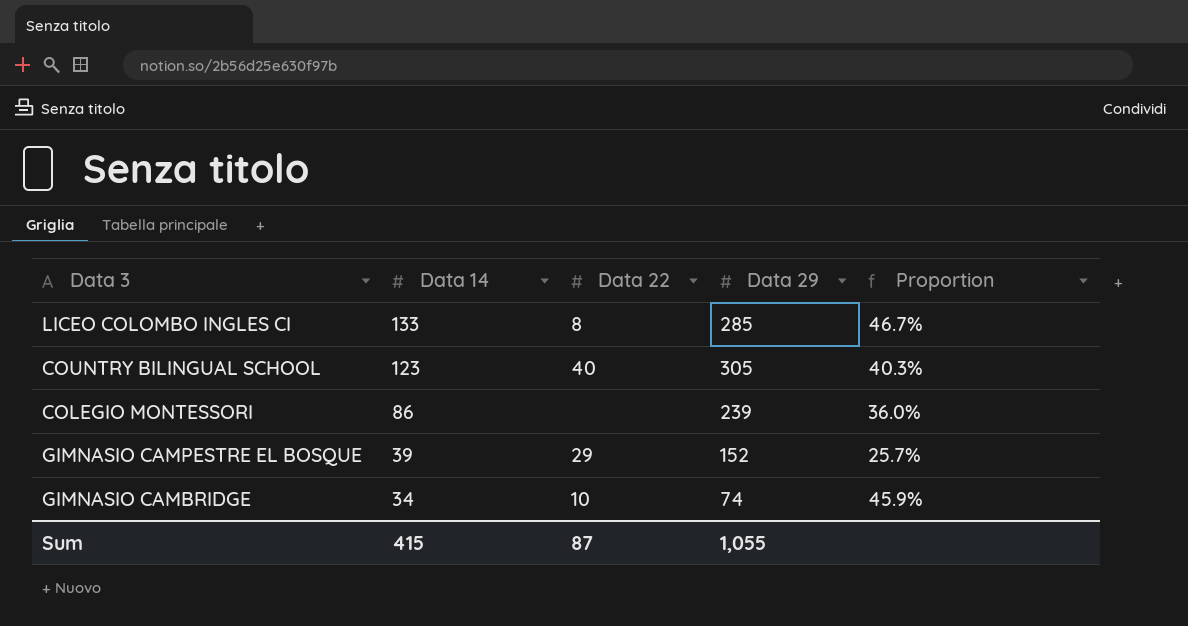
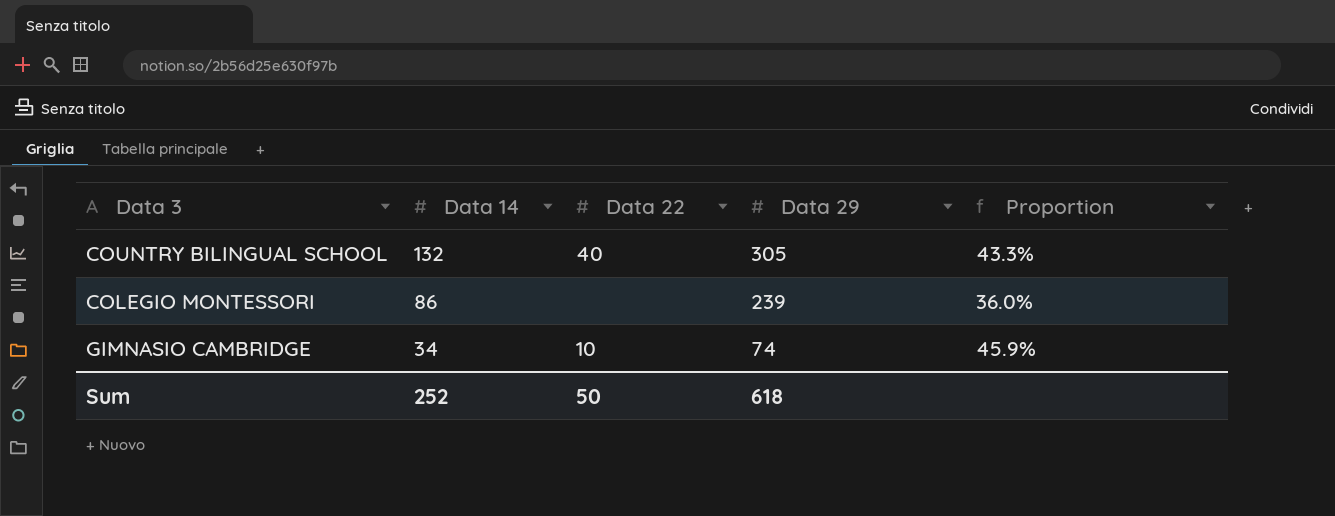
row LICEO COLOMBO INGLES CI: 133 | 8 | 285 | 46.7% -> none
row GIMNASIO CAMPESTRE EL BOSQUE: 39 | 29 | 152 | 25.7% -> none
COUNTRY BILINGUAL SCHOOL | Data 14: 123 -> 132
COUNTRY BILINGUAL SCHOOL | Proportion: 40.3% -> 43.3%
Sum | Data 14: 415 -> 252
Sum | Data 22: 87 -> 50
Sum | Data 29: 1,055 -> 618

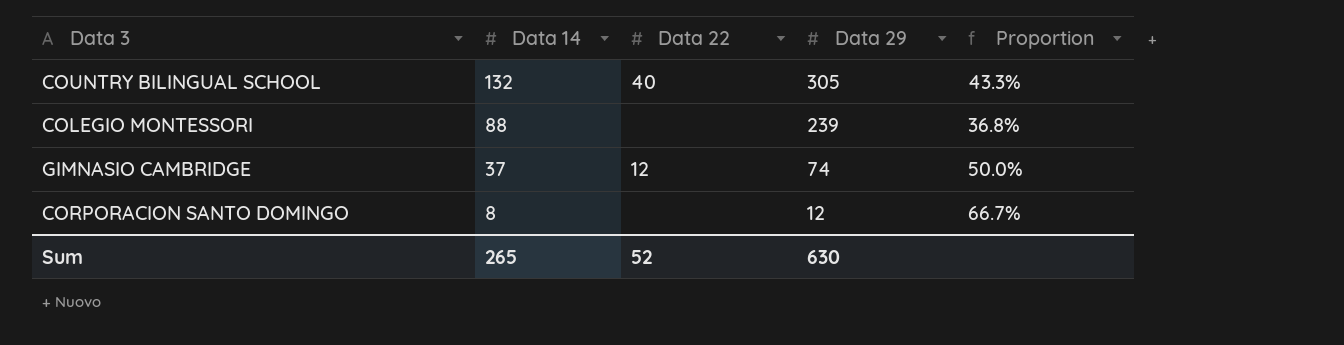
COLEGIO MONTESSORI | Data 14: 86 -> 88
COLEGIO MONTESSORI | Proportion: 36.0% -> 36.8%
GIMNASIO CAMBRIDGE | Data 14: 34 -> 37
GIMNASIO CAMBRIDGE | Data 22: 10 -> 12
GIMNASIO CAMBRIDGE | Proportion: 45.9% -> 50.0%
row CORPORACION SANTO DOMINGO: none -> 8 | none | 12 | 66.7%
Sum | Data 14: 252 -> 265
Sum | Data 22: 50 -> 52
Sum | Data 29: 618 -> 630

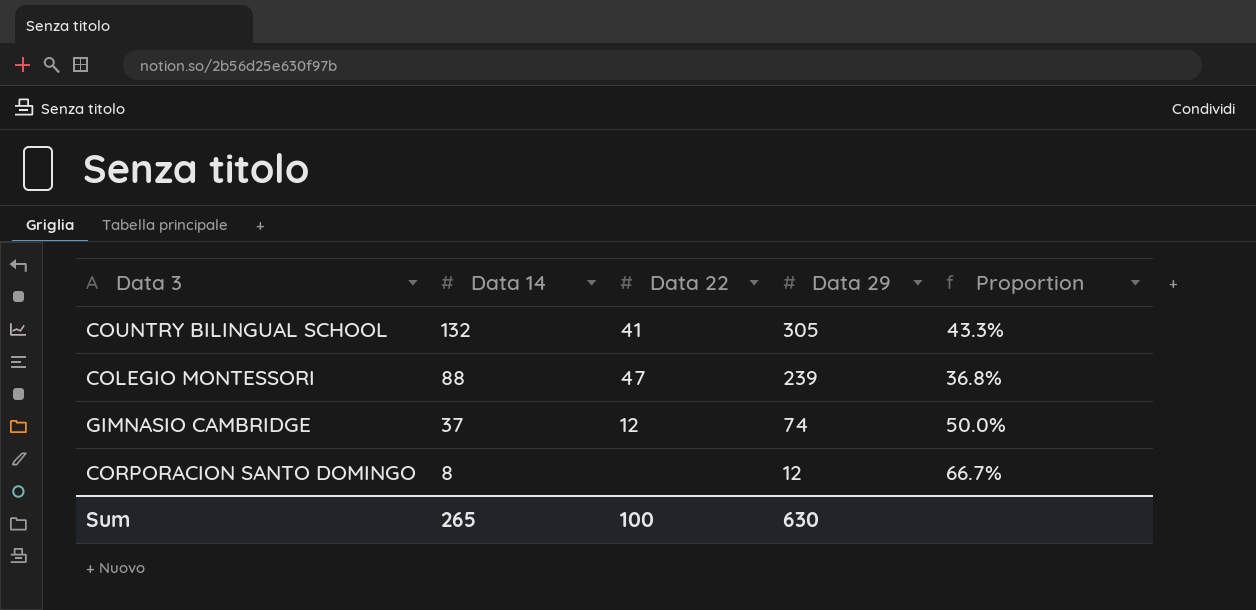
COUNTRY BILINGUAL SCHOOL | Data 22: 40 -> 41
COLEGIO MONTESSORI | Data 22: none -> 47
Sum | Data 22: 52 -> 100

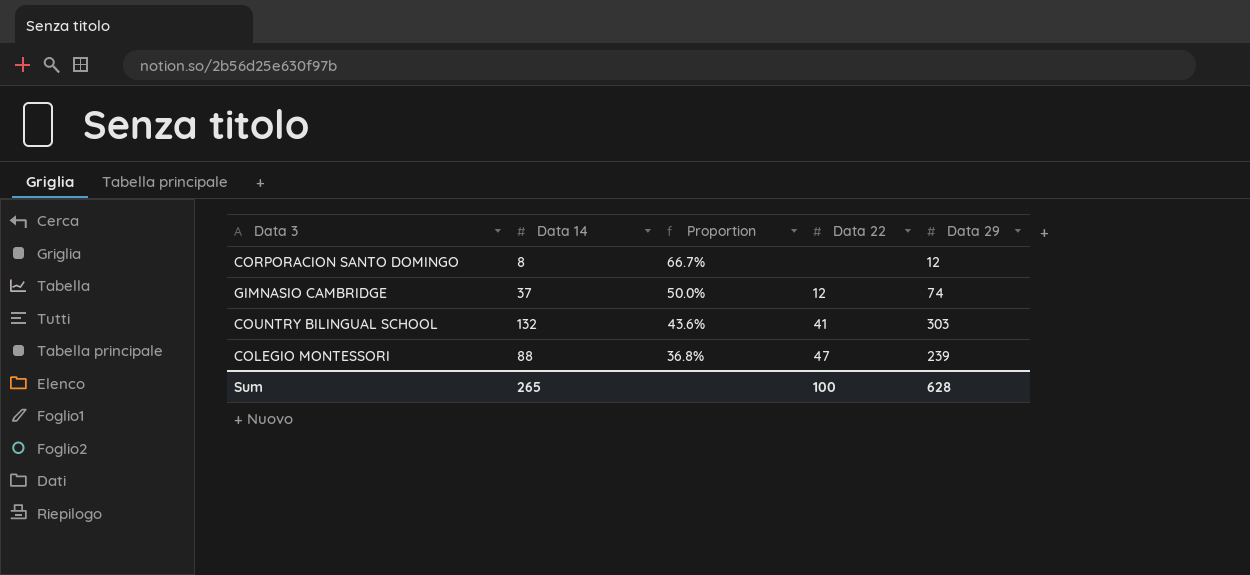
row order: Data 14 descending -> Proportion descending
column Proportion | position: 5 -> 3
COUNTRY BILINGUAL SCHOOL | Proportion: 43.3% -> 43.6%
COUNTRY BILINGUAL SCHOOL | Data 29: 305 -> 303
Sum | Data 29: 630 -> 628

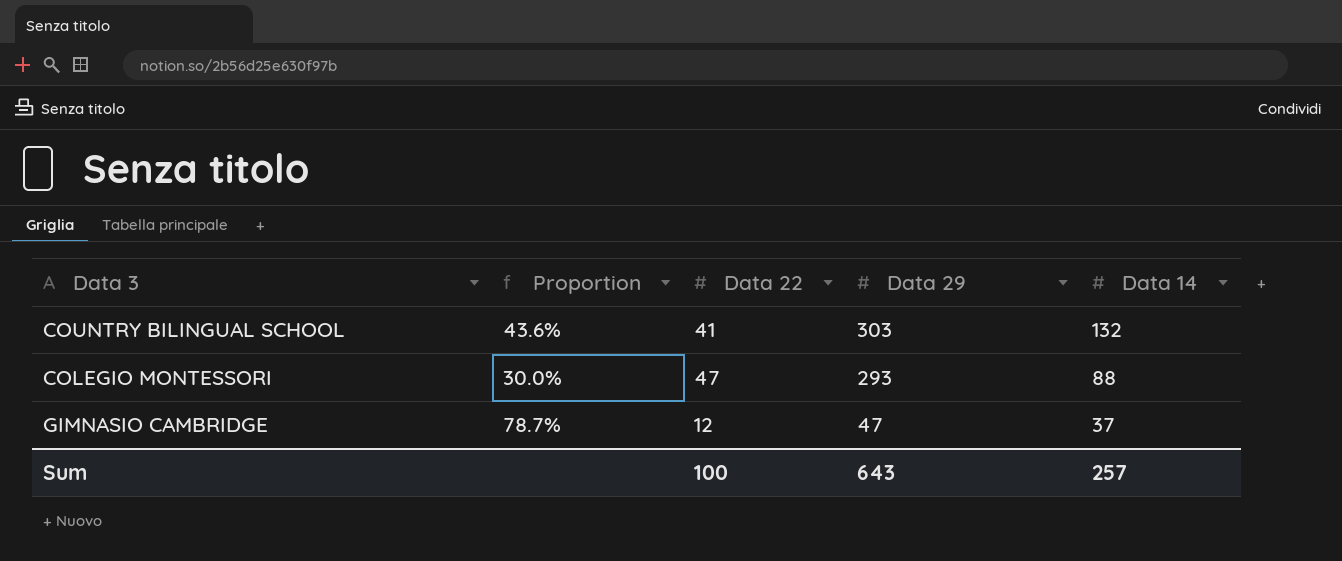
row order: Proportion descending -> Data 29 descending
column Data 14 | position: 2 -> 5
row CORPORACION SANTO DOMINGO: 8 | 66.7% | none | 12 -> none
COLEGIO MONTESSORI | Proportion: 36.8% -> 30.0%
COLEGIO MONTESSORI | Data 29: 239 -> 293
GIMNASIO CAMBRIDGE | Proportion: 50.0% -> 78.7%
GIMNASIO CAMBRIDGE | Data 29: 74 -> 47
Sum | Data 29: 628 -> 643
Sum | Data 14: 265 -> 257

